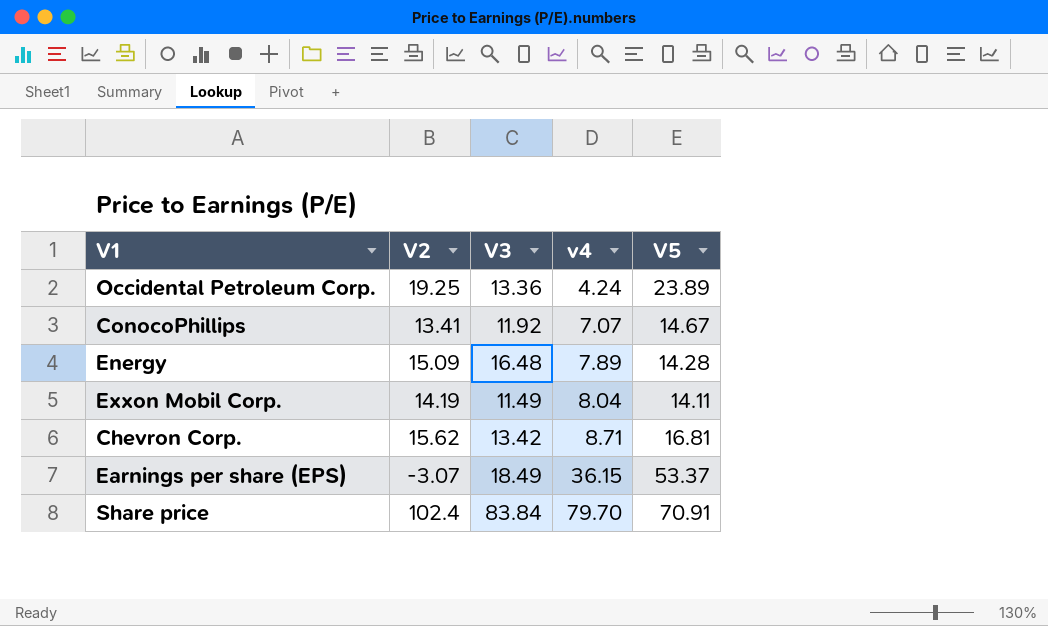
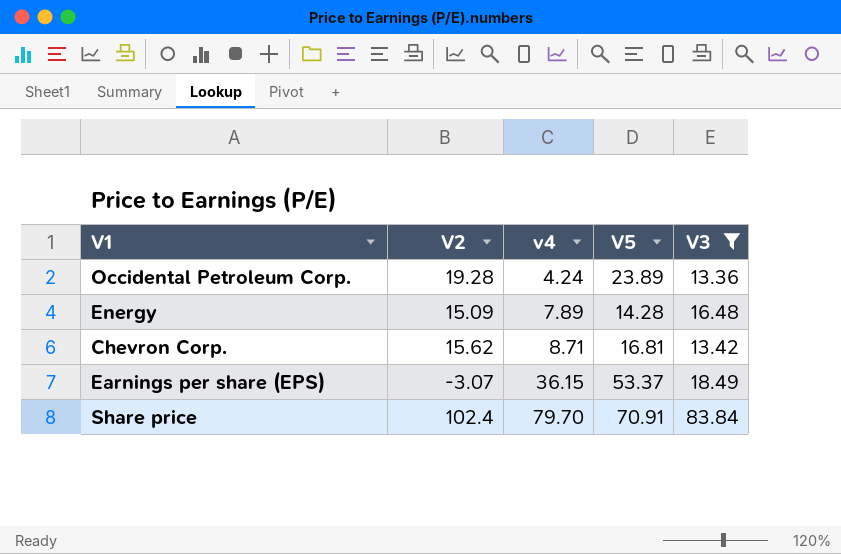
filter: none -> V3 >= 13.36
column V3 | position: 3 -> 5
Occidental Petroleum Corp. | V2: 19.25 -> 19.28

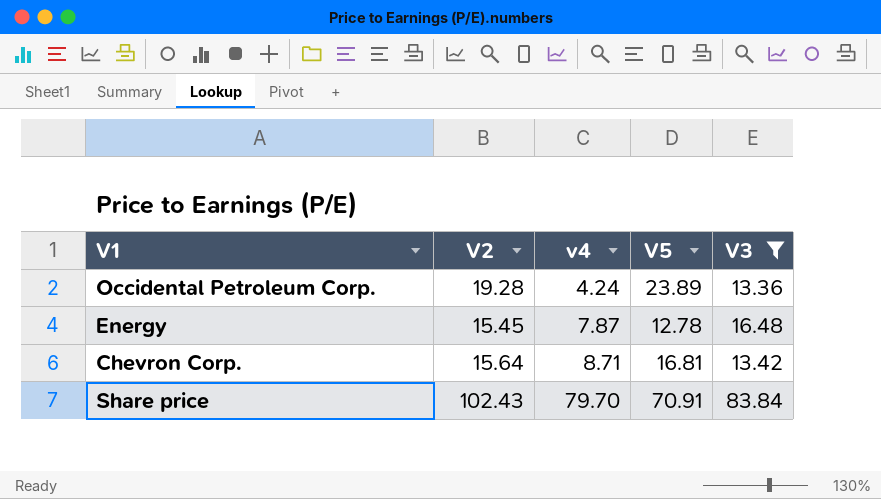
row Earnings per share (EPS): -3.07 | 36.15 | 53.37 | 18.49 -> none
Energy | V2: 15.09 -> 15.45
Energy | v4: 7.89 -> 7.87
Energy | V5: 14.28 -> 12.78
Chevron Corp. | V2: 15.62 -> 15.64
Share price | V2: 102.4 -> 102.43

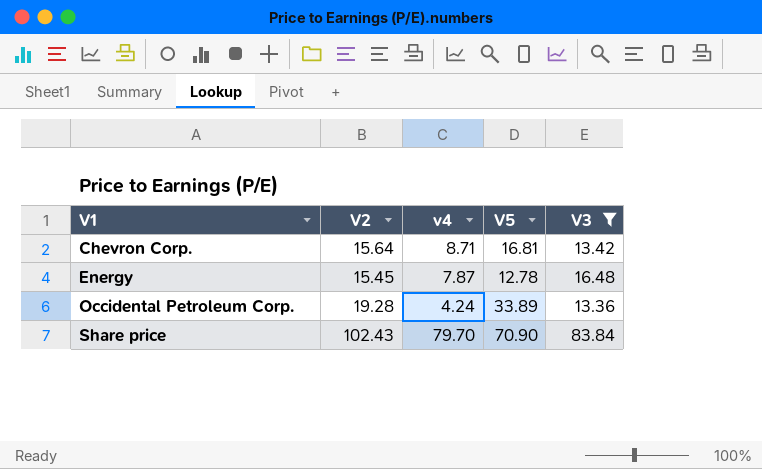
row order: v4 ascending -> V1 ascending
Occidental Petroleum Corp. | V5: 23.89 -> 33.89
Share price | V5: 70.91 -> 70.90

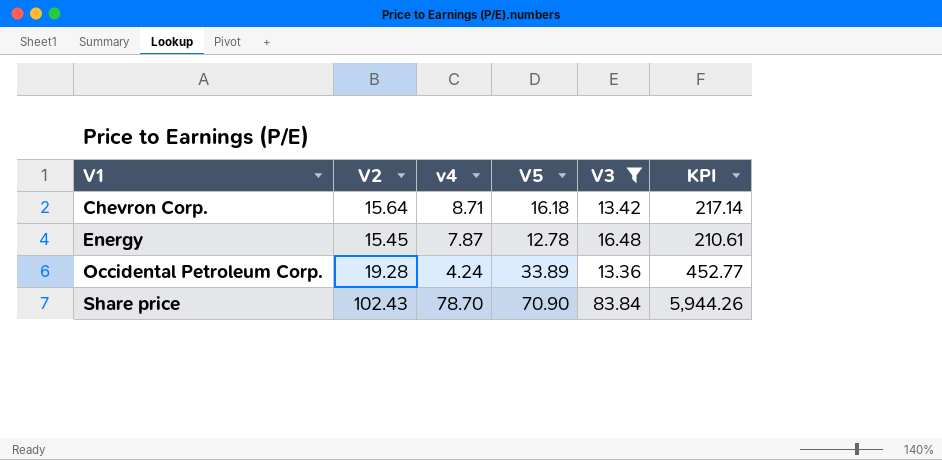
column KPI | formula: none -> [V5] * [V3]
Chevron Corp. | V5: 16.81 -> 16.18
Share price | v4: 79.70 -> 78.70

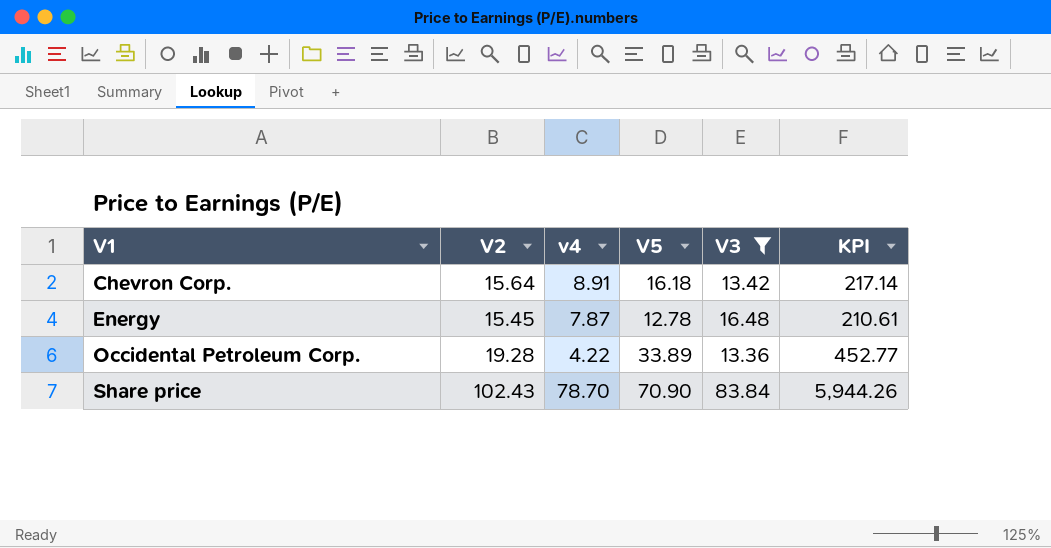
Chevron Corp. | v4: 8.71 -> 8.91
Occidental Petroleum Corp. | v4: 4.24 -> 4.22

